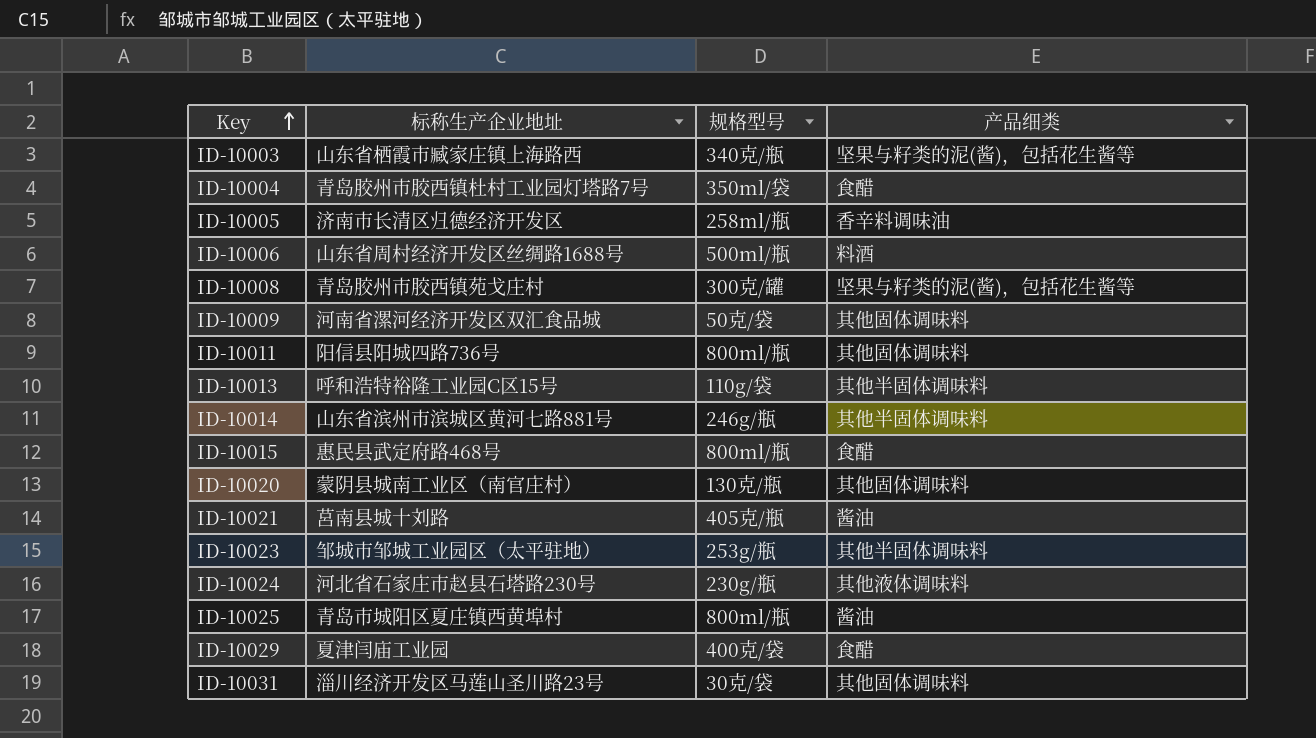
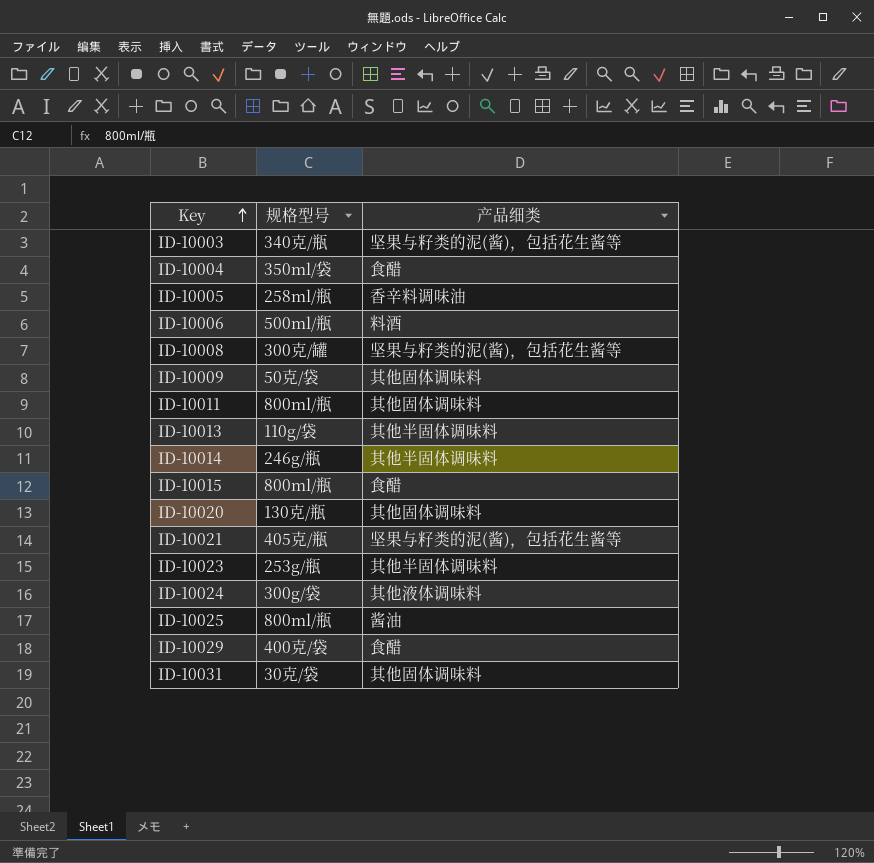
column 标称生产企业地址 | position: 2 -> none
ID-10021 | 产品细类: 酱油 -> 坚果与籽类的泥(酱)，包括花生酱等
ID-10024 | 规格型号: 230g/瓶 -> 300g/袋

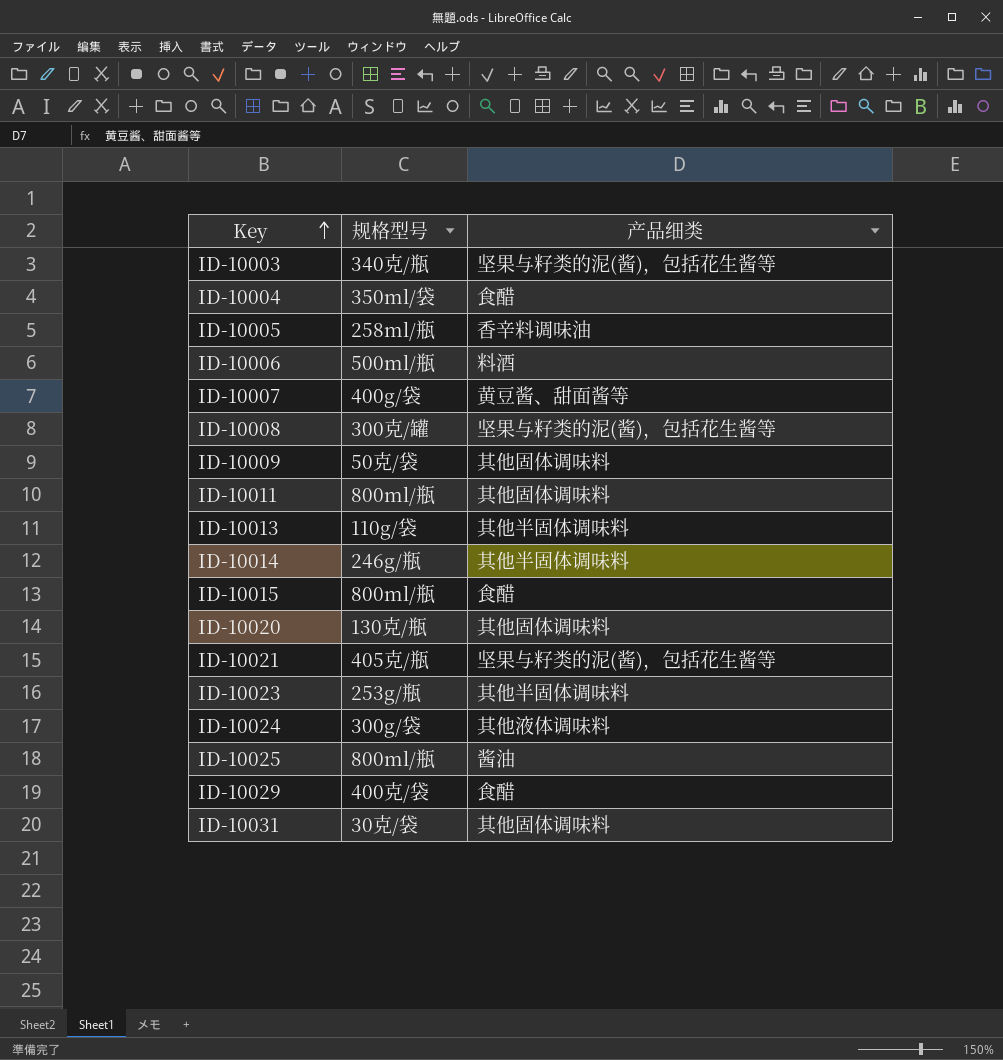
row ID-10007: none -> 400g/袋 | 黄豆酱、甜面酱等

